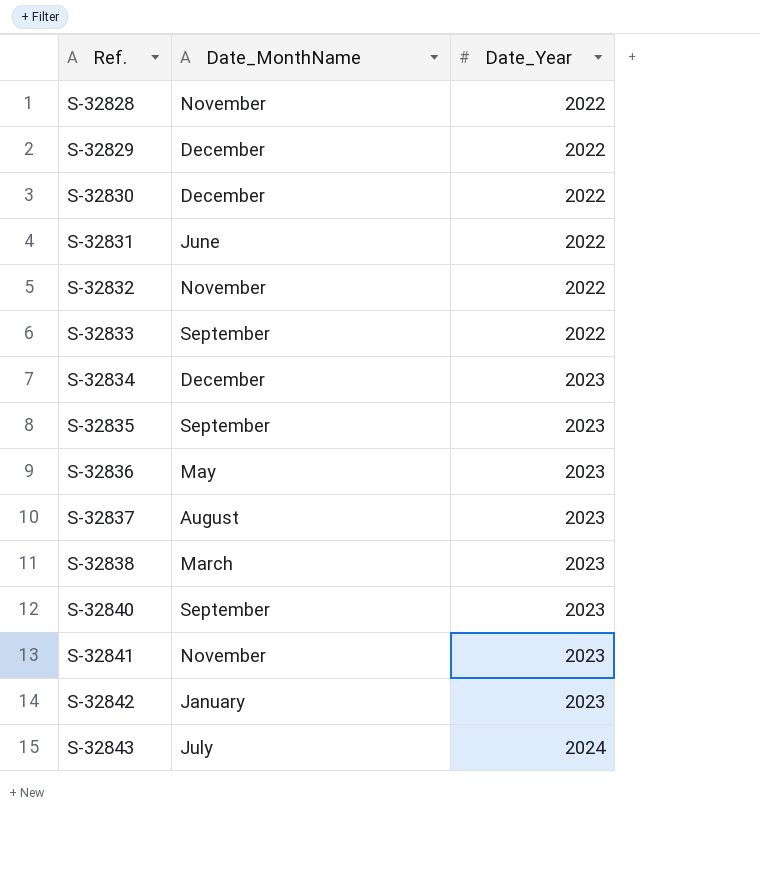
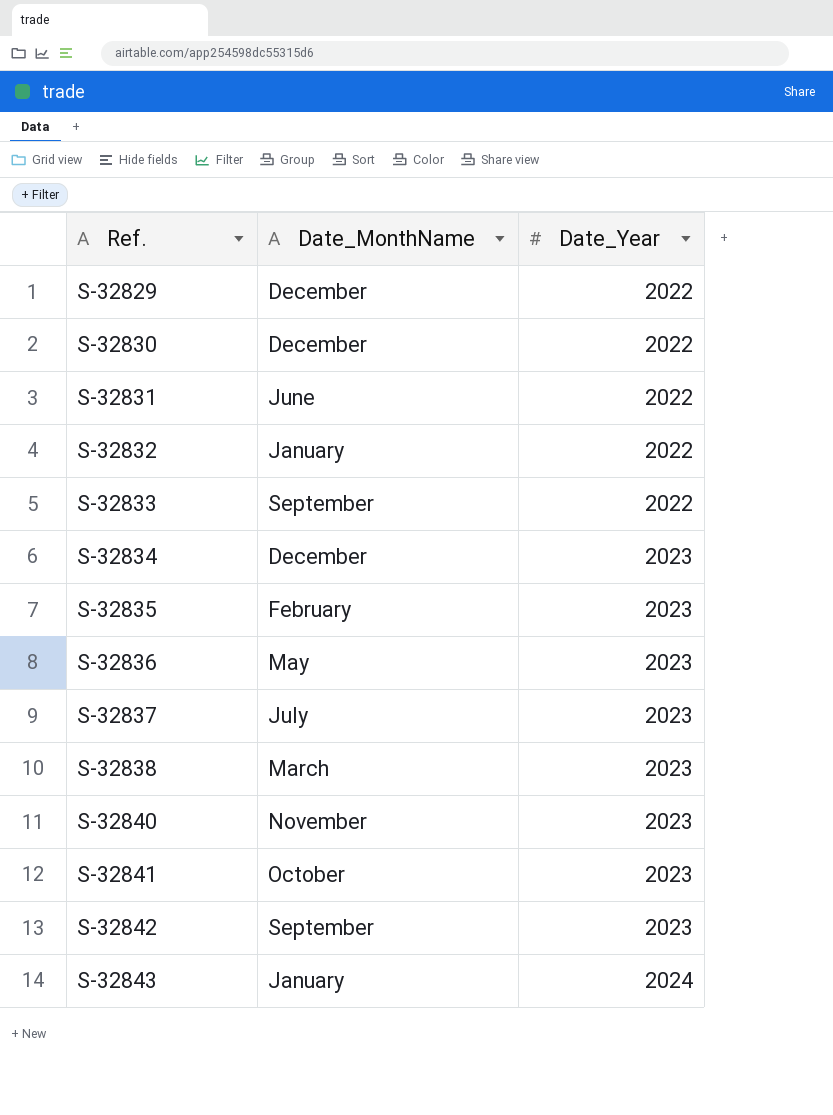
row S-32828: November | 2022 -> none
S-32832 | Date_MonthName: November -> January
S-32835 | Date_MonthName: September -> February
S-32837 | Date_MonthName: August -> July
S-32840 | Date_MonthName: September -> November
S-32841 | Date_MonthName: November -> October
S-32842 | Date_MonthName: January -> September
S-32843 | Date_MonthName: July -> January

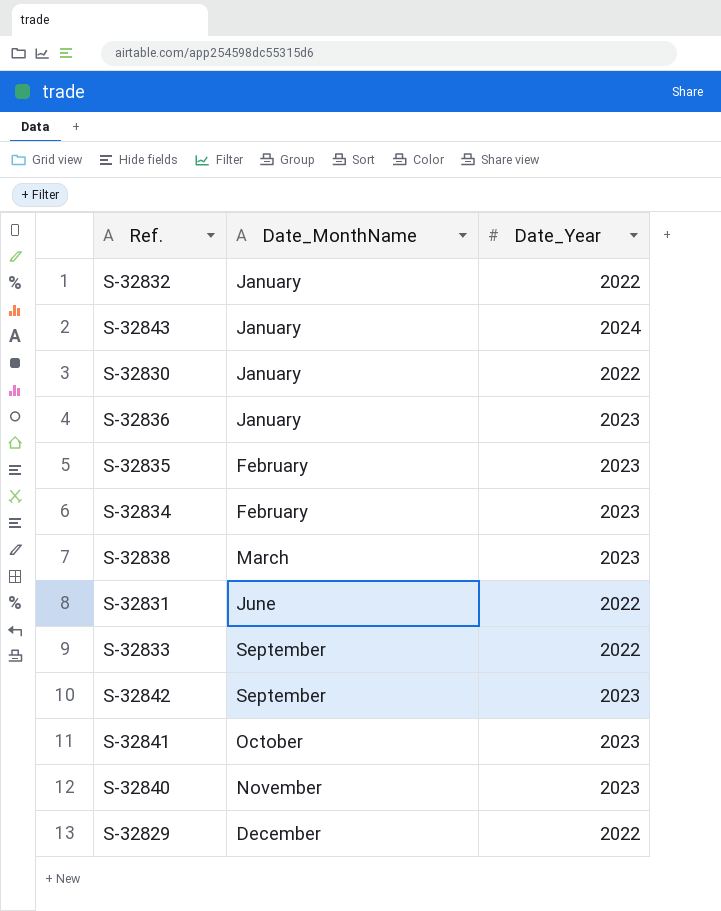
row order: Ref. ascending -> Date_MonthName ascending
row S-32837: July | 2023 -> none
S-32830 | Date_MonthName: December -> January
S-32836 | Date_MonthName: May -> January
S-32834 | Date_MonthName: December -> February

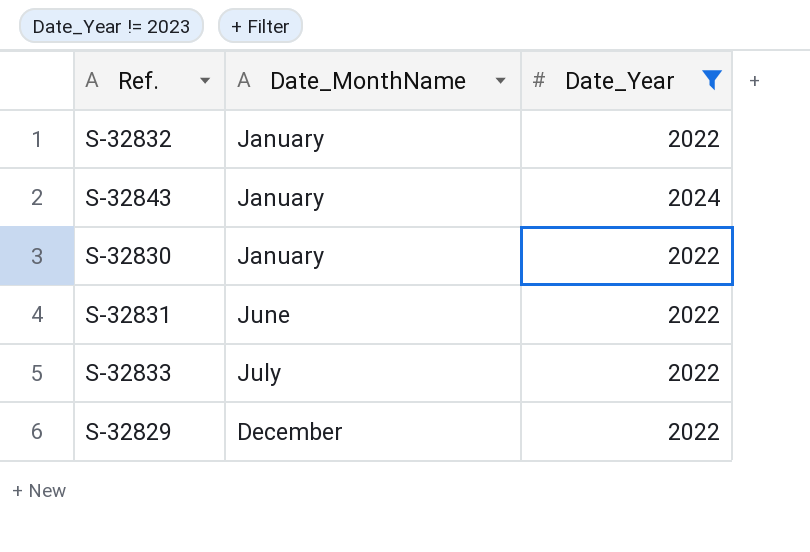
filter: none -> Date_Year != 2023
S-32833 | Date_MonthName: September -> July

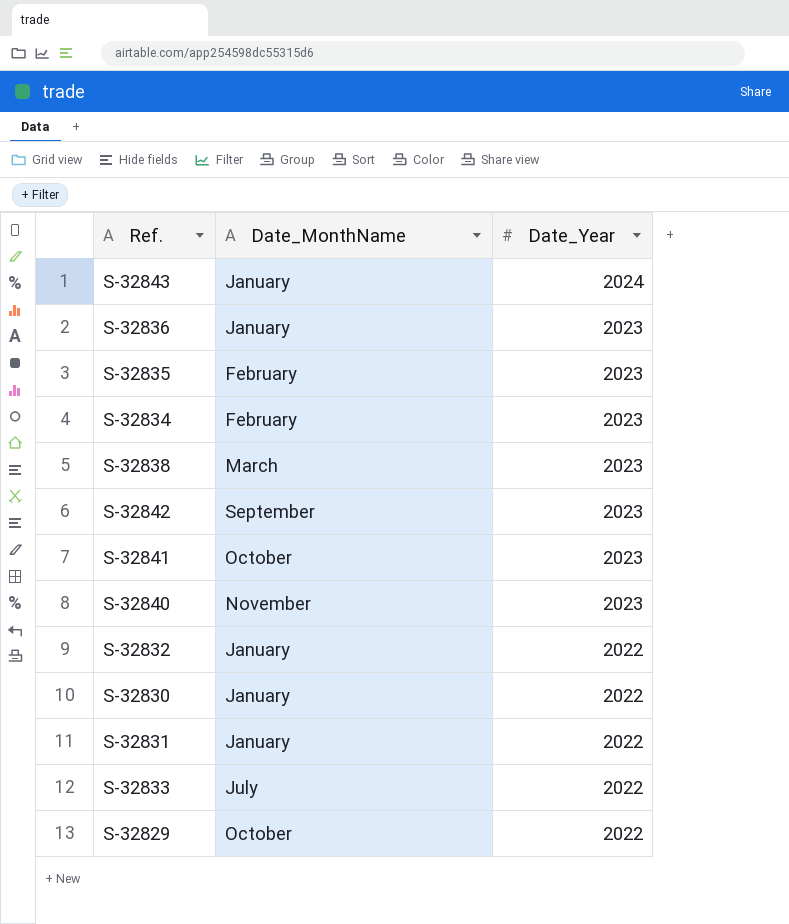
filter: Date_Year != 2023 -> none
row order: Date_MonthName ascending -> Date_Year descending
S-32831 | Date_MonthName: June -> January
S-32829 | Date_MonthName: December -> October

